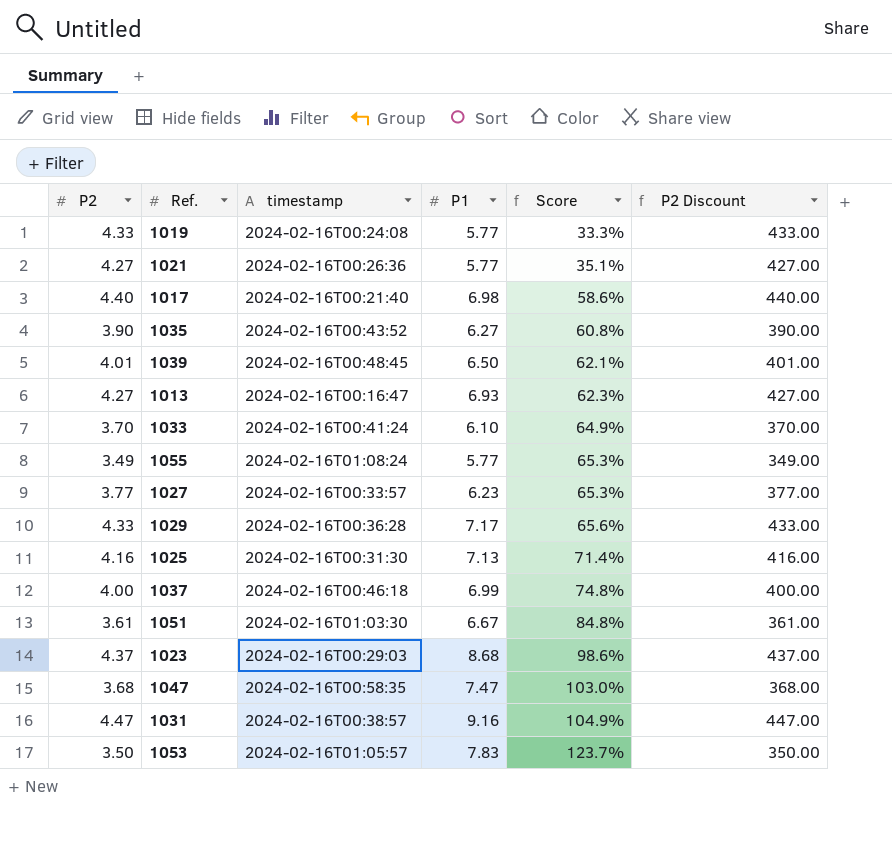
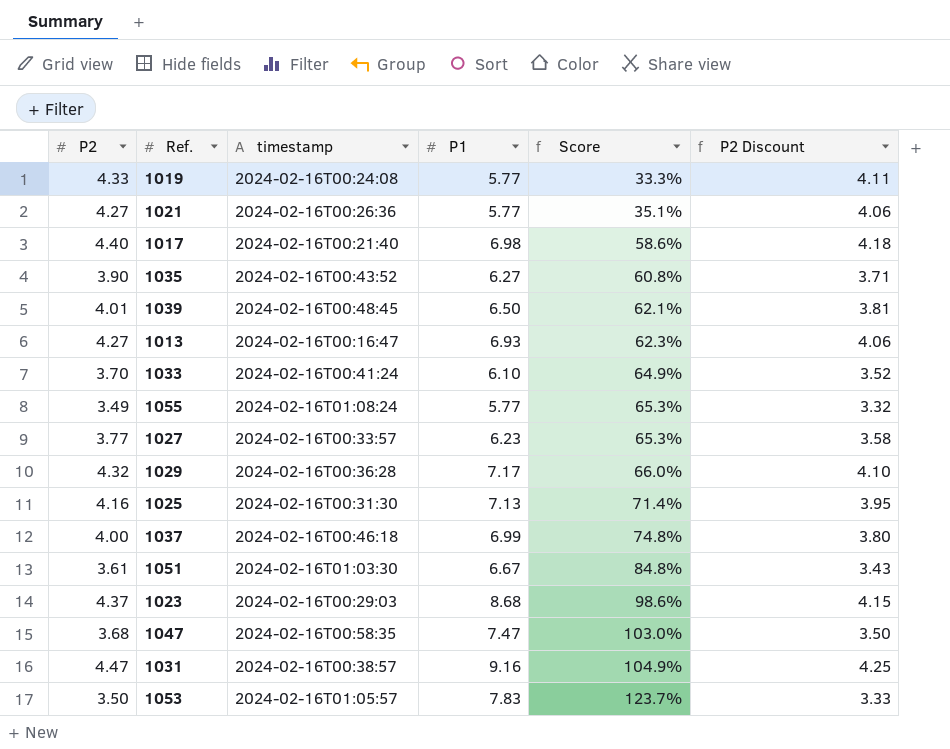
column P2 Discount | formula: [P2] * 100 -> [P2] * 0.95
1029 | P2: 4.33 -> 4.32
1029 | Score: 65.6% -> 66.0%

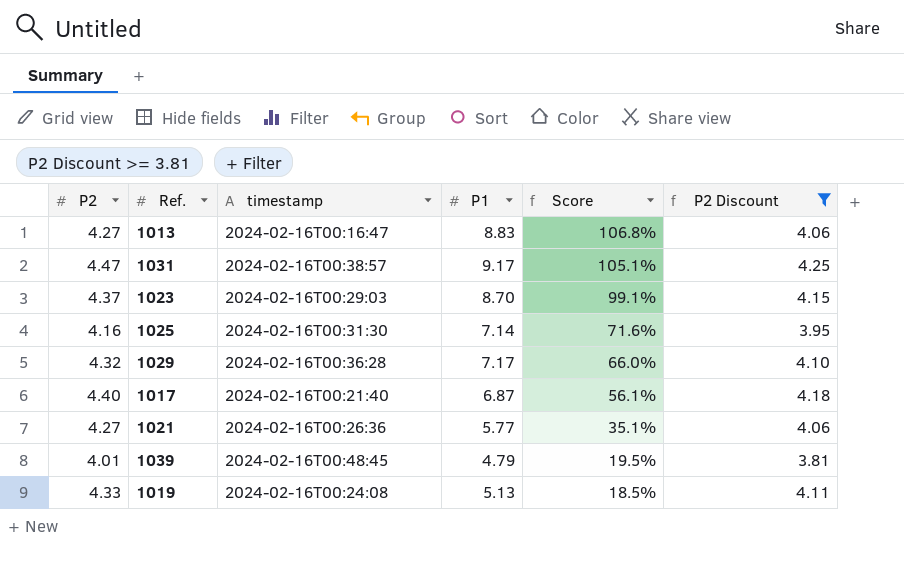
filter: none -> P2 Discount >= 3.81
row order: Score ascending -> Score descending
1013 | P1: 6.93 -> 8.83
1013 | Score: 62.3% -> 106.8%
1031 | P1: 9.16 -> 9.17
1031 | Score: 104.9% -> 105.1%
1023 | P1: 8.68 -> 8.70
1023 | Score: 98.6% -> 99.1%
1025 | P1: 7.13 -> 7.14
1025 | Score: 71.4% -> 71.6%
1017 | P1: 6.98 -> 6.87
1017 | Score: 58.6% -> 56.1%
1039 | P1: 6.50 -> 4.79
1039 | Score: 62.1% -> 19.5%
1019 | P1: 5.77 -> 5.13
1019 | Score: 33.3% -> 18.5%

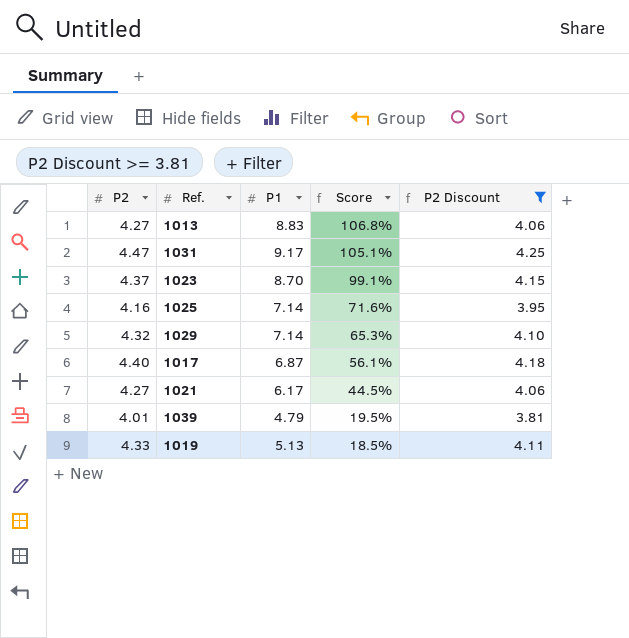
column timestamp | position: 3 -> none
1029 | P1: 7.17 -> 7.14
1029 | Score: 66.0% -> 65.3%
1021 | P1: 5.77 -> 6.17
1021 | Score: 35.1% -> 44.5%

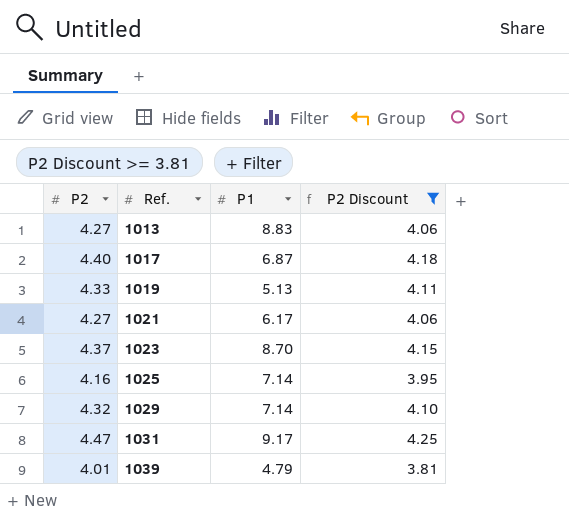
row order: Score descending -> Ref. ascending
column Score | formula: ([P1] - [P2]) / [P2] -> none

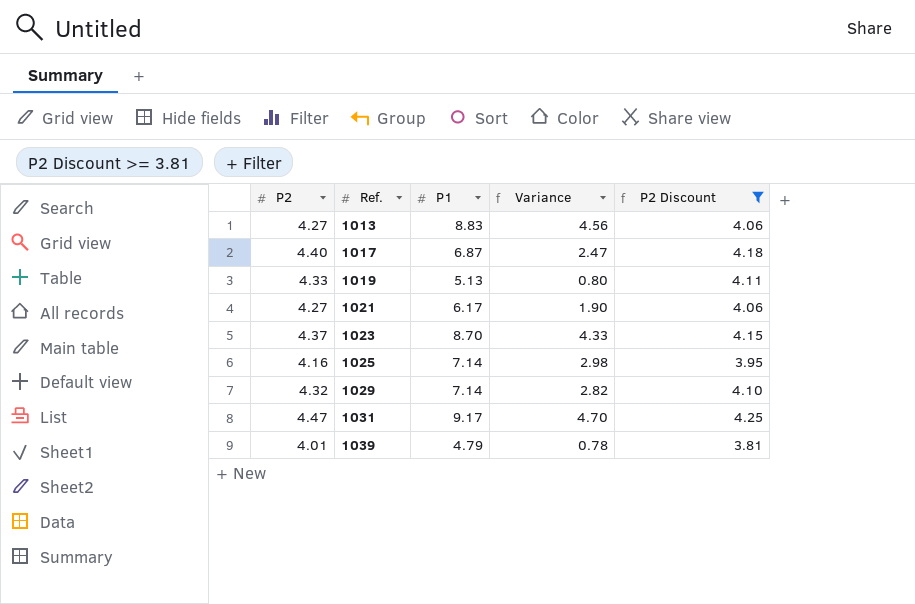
column Variance | formula: none -> [P1] - [P2]

